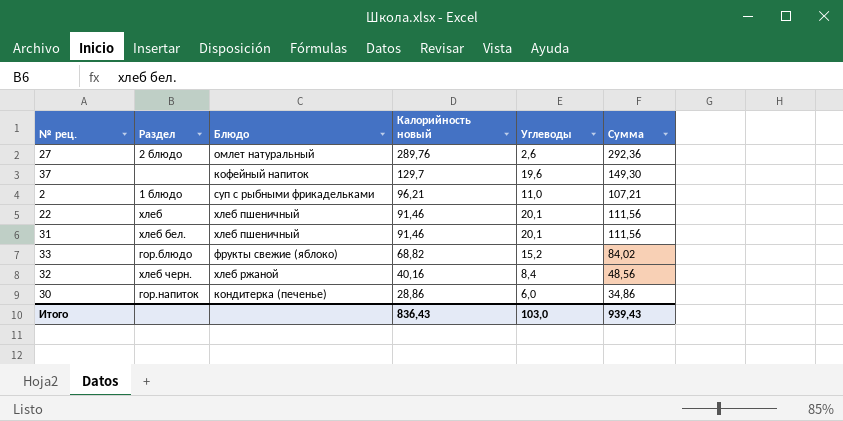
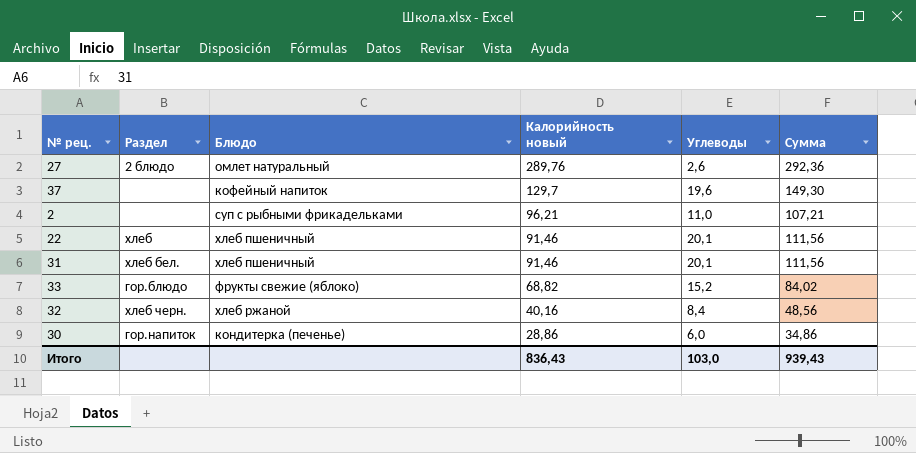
2 | Раздел: 1 блюдо -> none

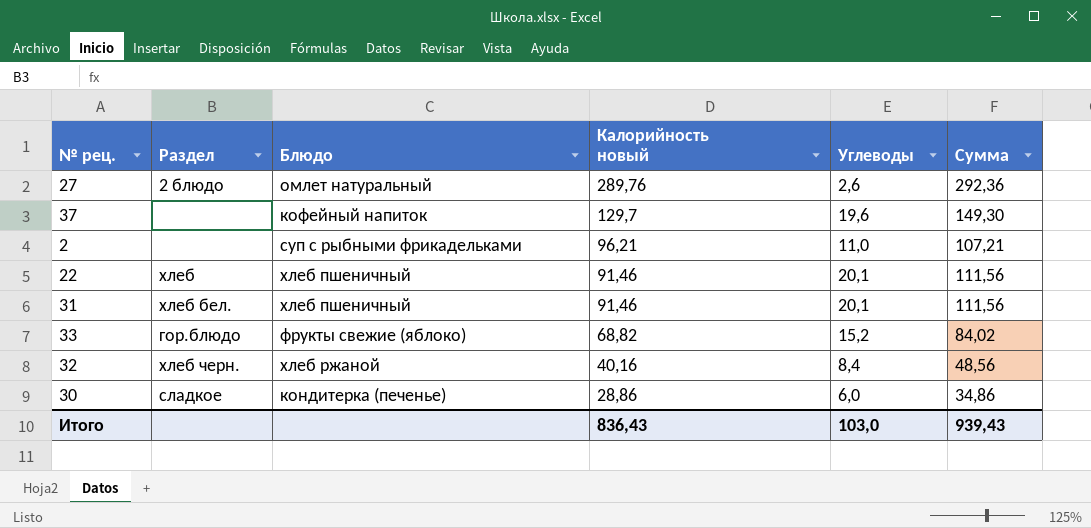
30 | Раздел: гор.напиток -> сладкое

